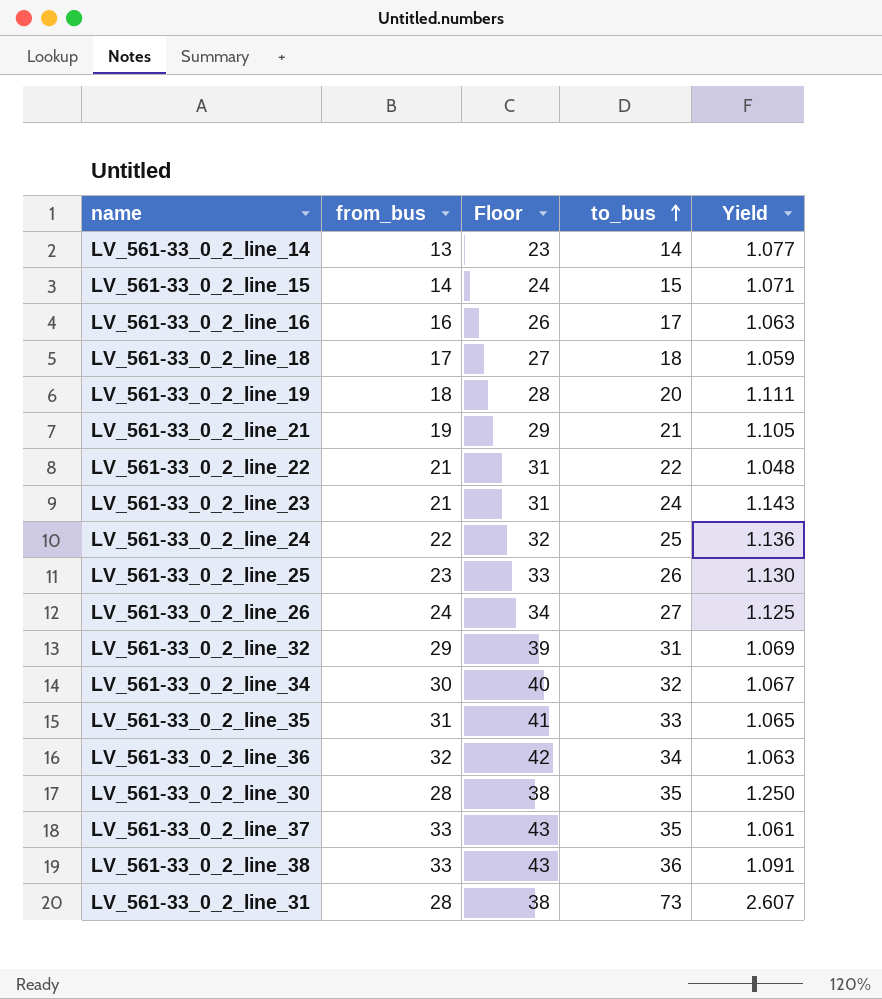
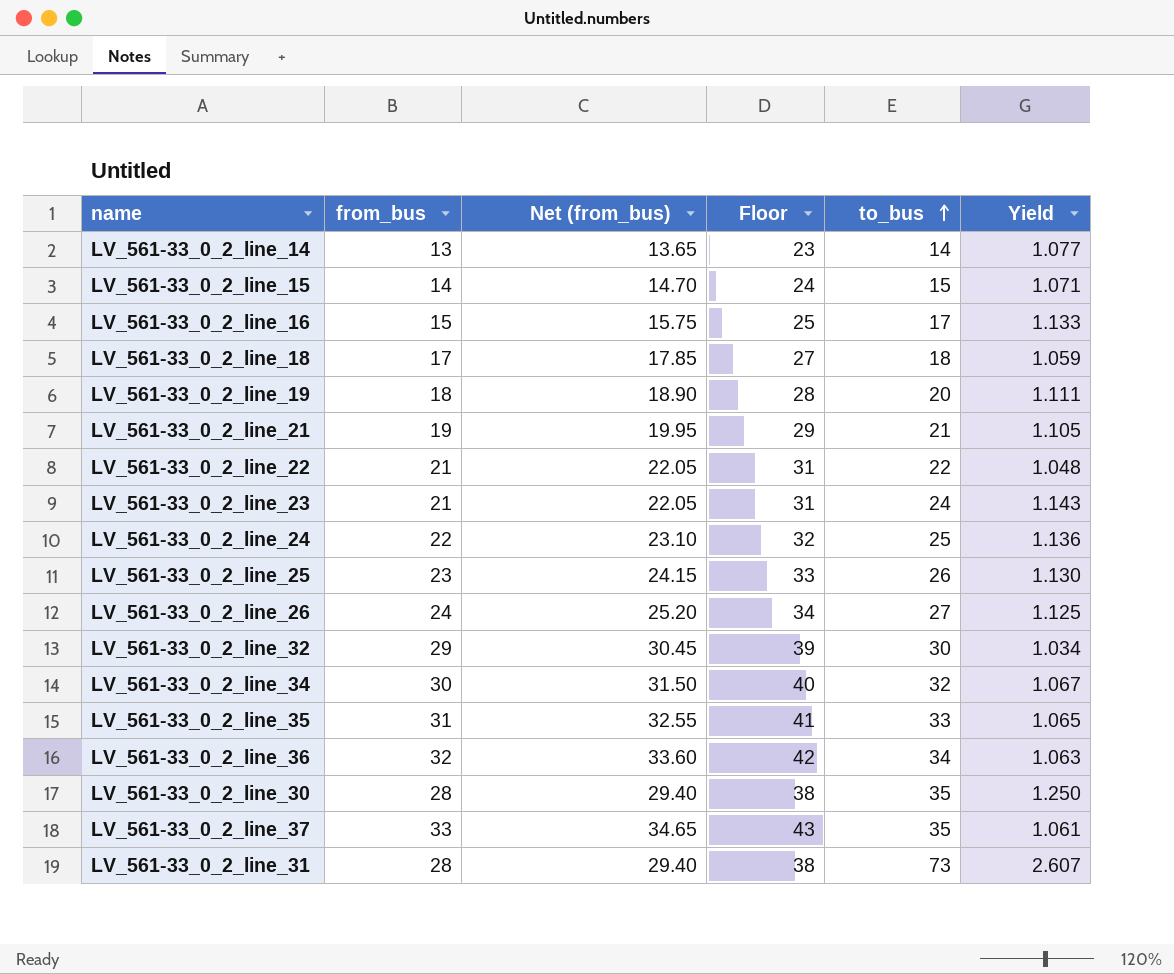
column Net (from_bus) | formula: none -> [from_bus] * 1.05
row LV_561-33_0_2_line_38: 33 | 43 | 36 | 1.091 -> none
LV_561-33_0_2_line_16 | from_bus: 16 -> 15
LV_561-33_0_2_line_16 | Floor: 26 -> 25
LV_561-33_0_2_line_16 | Yield: 1.063 -> 1.133
LV_561-33_0_2_line_32 | to_bus: 31 -> 30
LV_561-33_0_2_line_32 | Yield: 1.069 -> 1.034

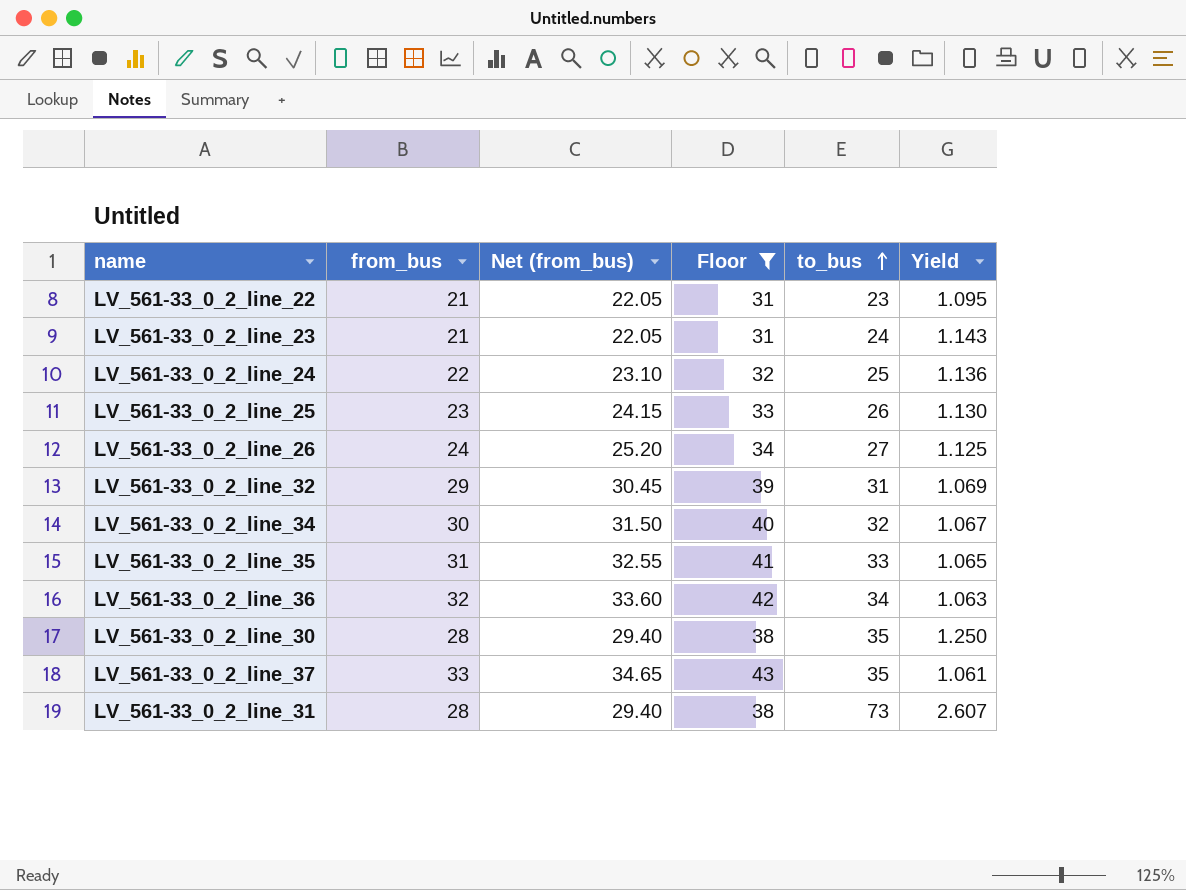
filter: none -> Floor >= 31
LV_561-33_0_2_line_22 | to_bus: 22 -> 23
LV_561-33_0_2_line_22 | Yield: 1.048 -> 1.095
LV_561-33_0_2_line_32 | to_bus: 30 -> 31
LV_561-33_0_2_line_32 | Yield: 1.034 -> 1.069

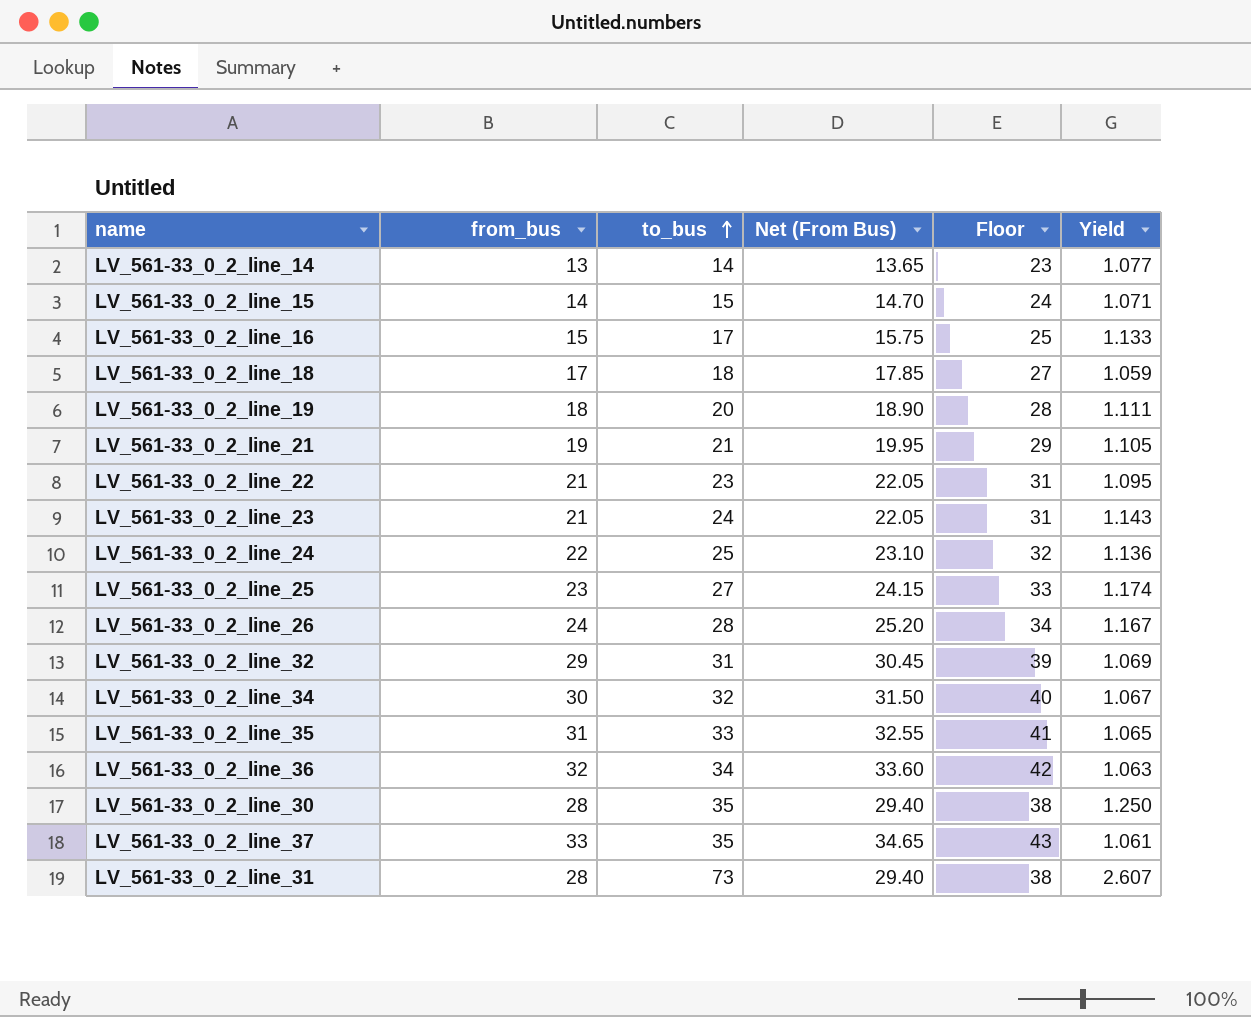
filter: Floor >= 31 -> none
column to_bus | position: 5 -> 3
column name: Net (from_bus) -> Net (From Bus)
LV_561-33_0_2_line_25 | to_bus: 26 -> 27
LV_561-33_0_2_line_25 | Yield: 1.130 -> 1.174
LV_561-33_0_2_line_26 | to_bus: 27 -> 28
LV_561-33_0_2_line_26 | Yield: 1.125 -> 1.167

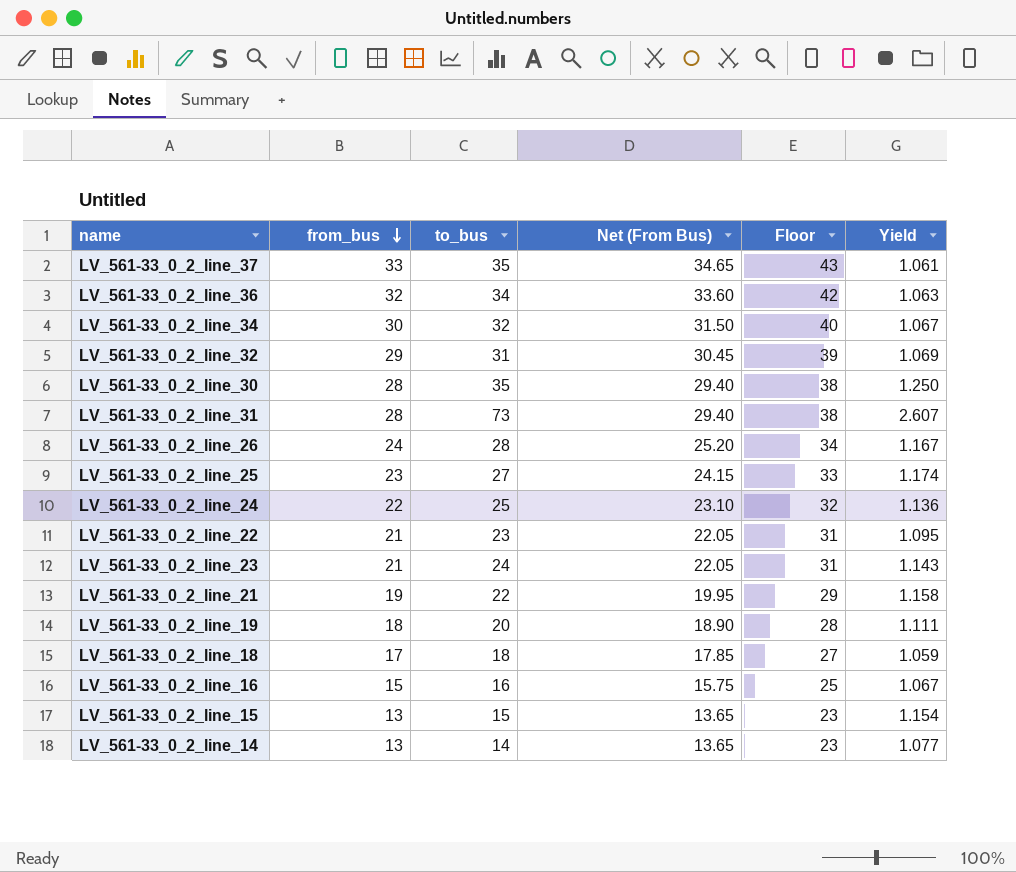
row order: to_bus ascending -> from_bus descending
row LV_561-33_0_2_line_35: 31 | 33 | 32.55 | 41 | 1.065 -> none
LV_561-33_0_2_line_21 | to_bus: 21 -> 22
LV_561-33_0_2_line_21 | Yield: 1.105 -> 1.158
LV_561-33_0_2_line_16 | to_bus: 17 -> 16
LV_561-33_0_2_line_16 | Yield: 1.133 -> 1.067
LV_561-33_0_2_line_15 | from_bus: 14 -> 13
LV_561-33_0_2_line_15 | Net (From Bus): 14.70 -> 13.65
LV_561-33_0_2_line_15 | Floor: 24 -> 23
LV_561-33_0_2_line_15 | Yield: 1.071 -> 1.154

